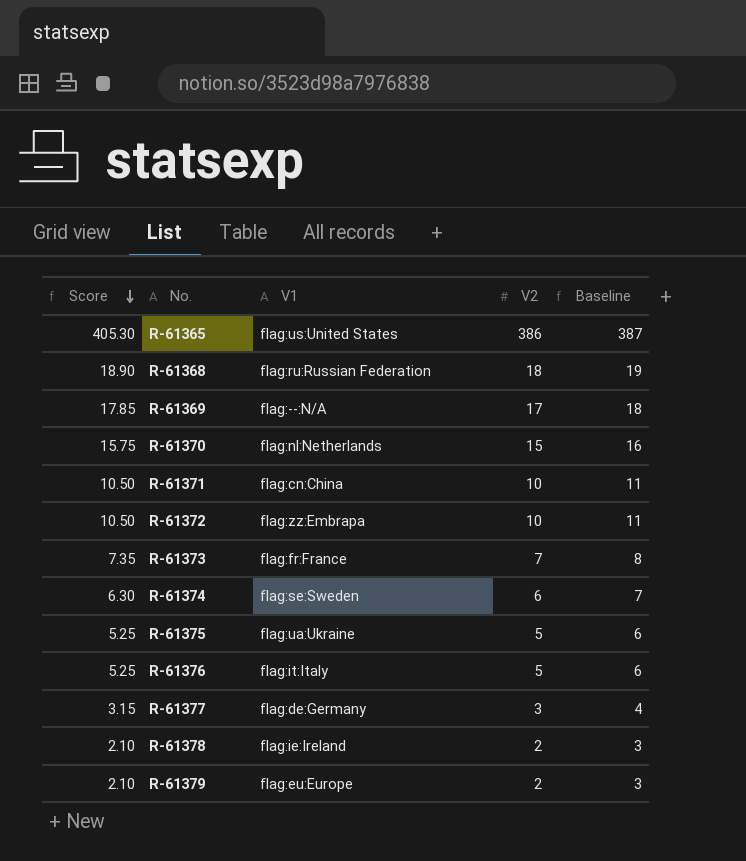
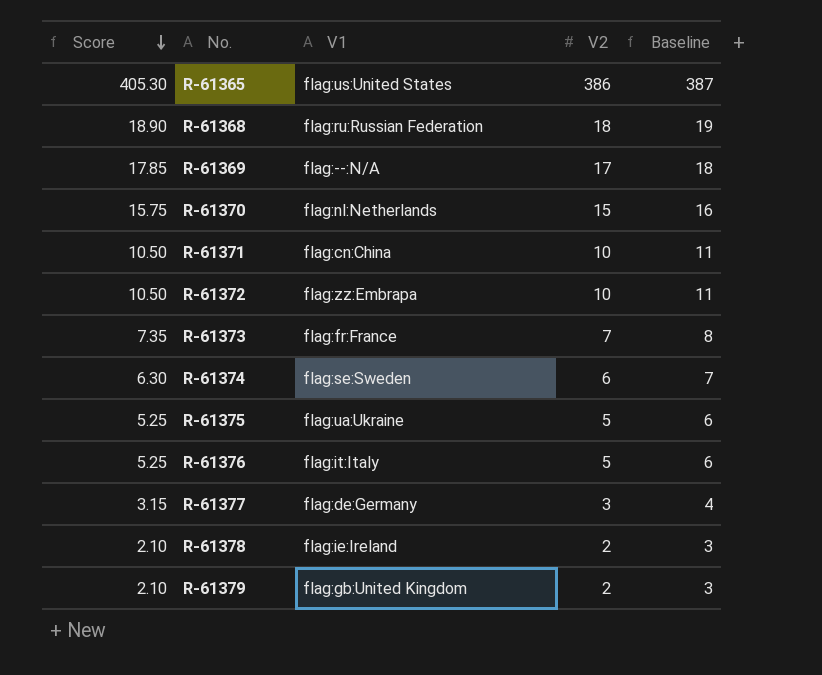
R-61379 | V1: flag:eu:Europe -> flag:gb:United Kingdom

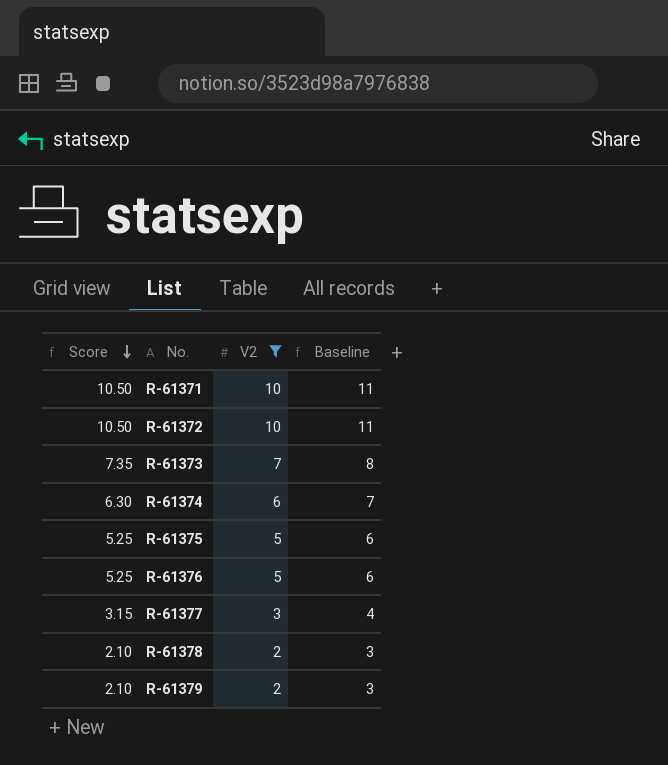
filter: none -> V2 <= 10
column V1 | position: 3 -> none

